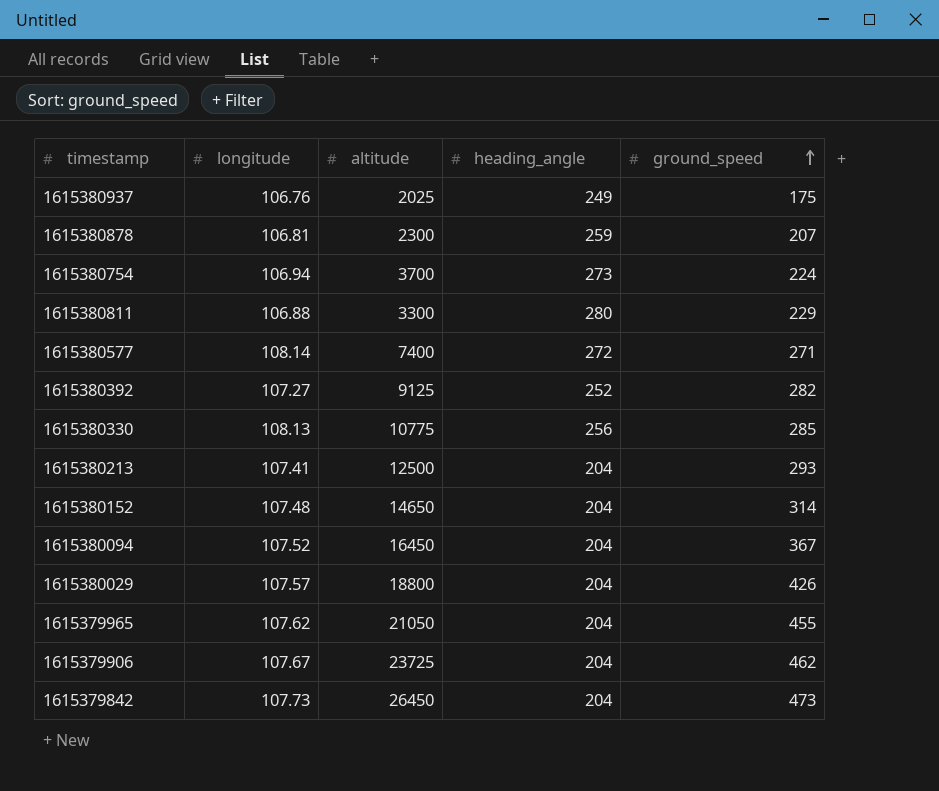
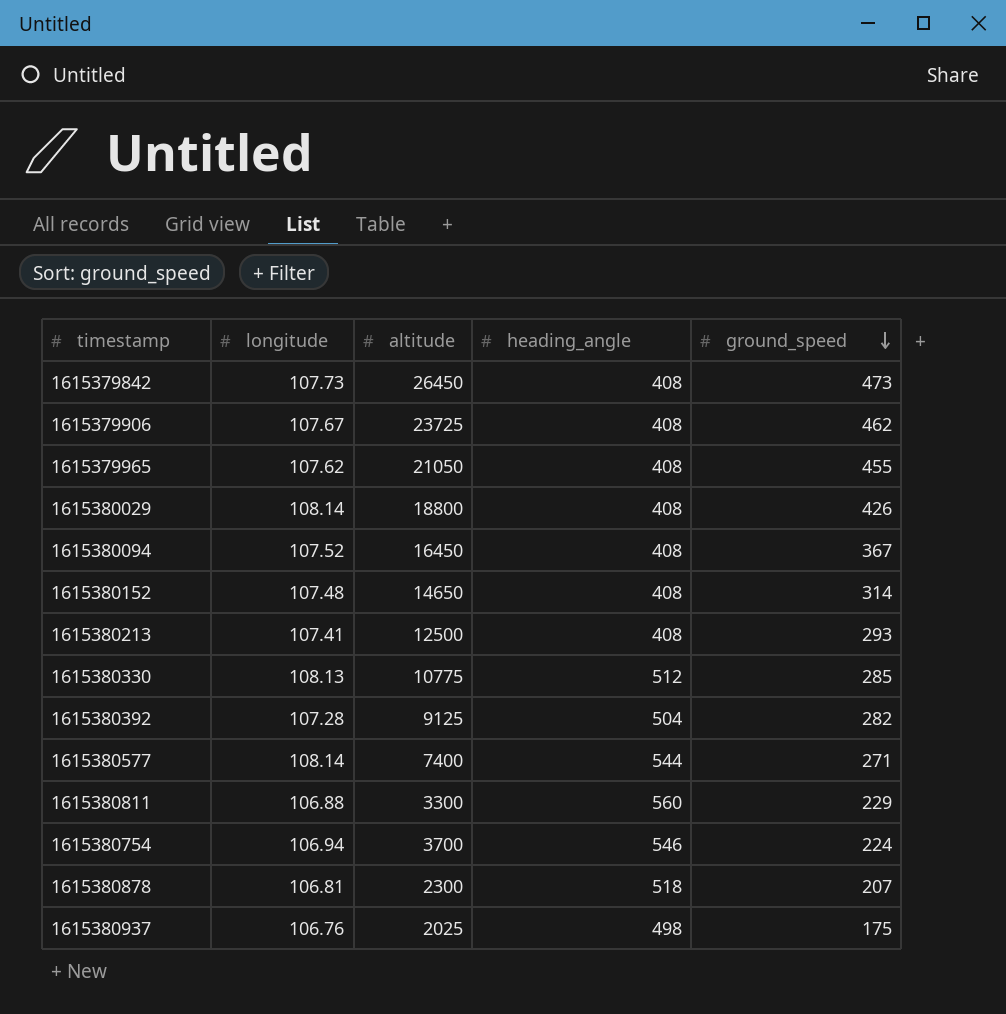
row order: ground_speed ascending -> ground_speed descending
1615379842 | heading_angle: 204 -> 408
1615379906 | heading_angle: 204 -> 408
1615379965 | heading_angle: 204 -> 408
1615380029 | longitude: 107.57 -> 108.14
1615380029 | heading_angle: 204 -> 408
1615380094 | heading_angle: 204 -> 408
1615380152 | heading_angle: 204 -> 408
1615380213 | heading_angle: 204 -> 408
1615380330 | heading_angle: 256 -> 512
1615380392 | longitude: 107.27 -> 107.28
1615380392 | heading_angle: 252 -> 504
1615380577 | heading_angle: 272 -> 544
1615380811 | heading_angle: 280 -> 560
1615380754 | heading_angle: 273 -> 546
1615380878 | heading_angle: 259 -> 518
1615380937 | heading_angle: 249 -> 498

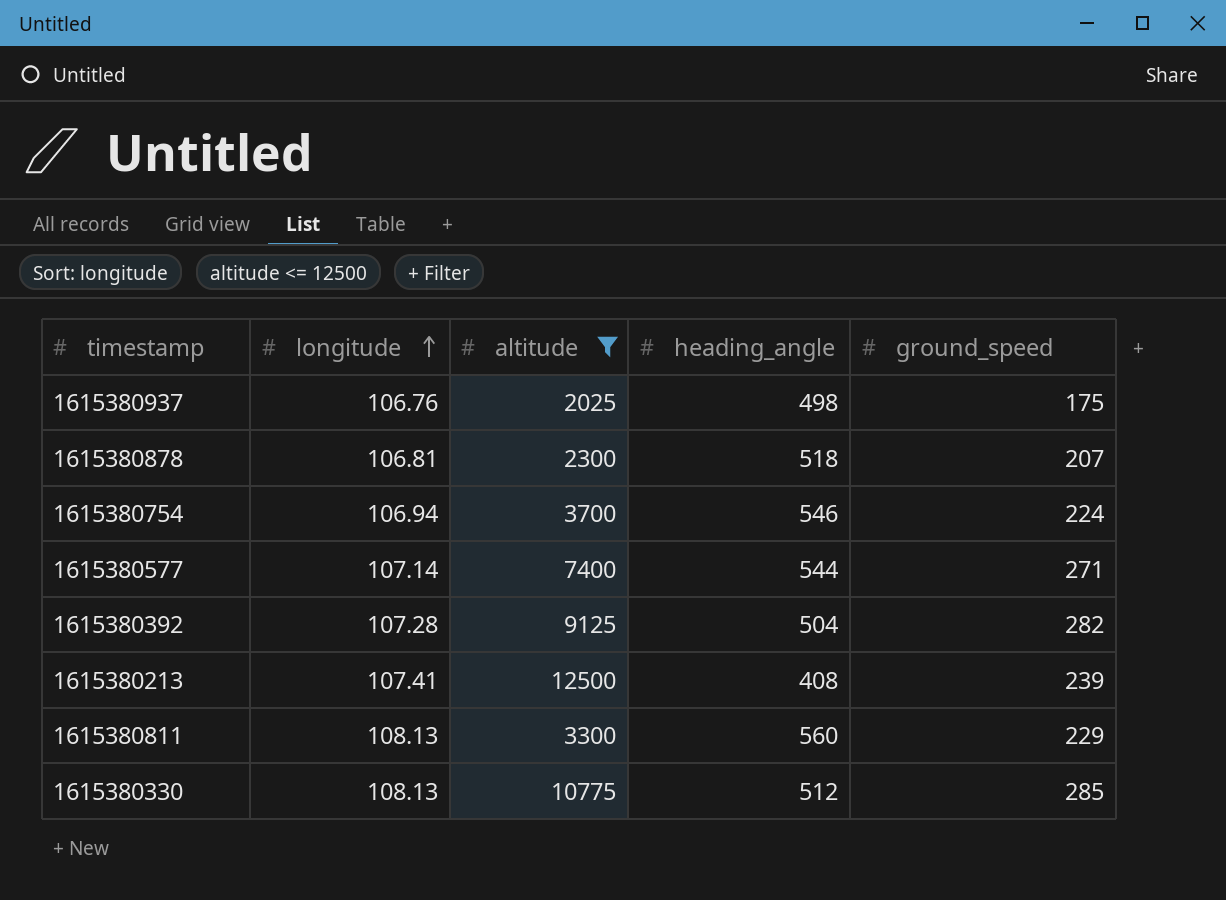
filter: none -> altitude <= 12500
row order: ground_speed descending -> longitude ascending
1615380577 | longitude: 108.14 -> 107.14
1615380213 | ground_speed: 293 -> 239
1615380811 | longitude: 106.88 -> 108.13

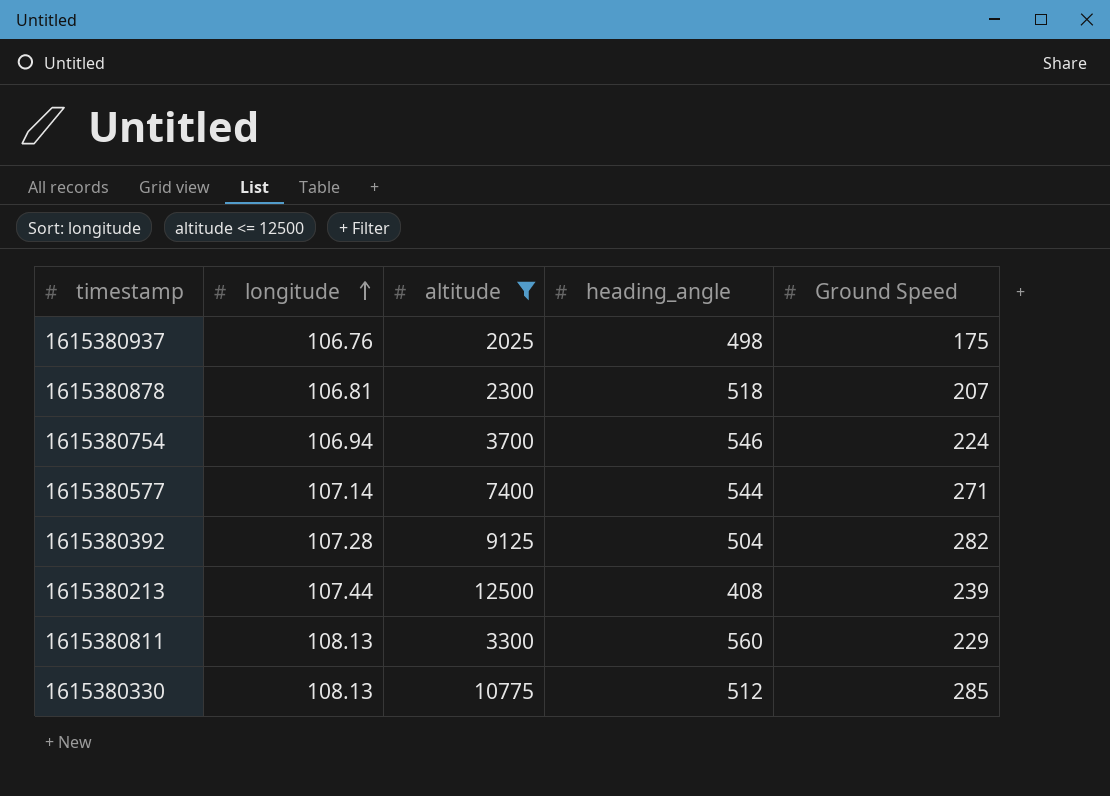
column name: ground_speed -> Ground Speed
1615380213 | longitude: 107.41 -> 107.44

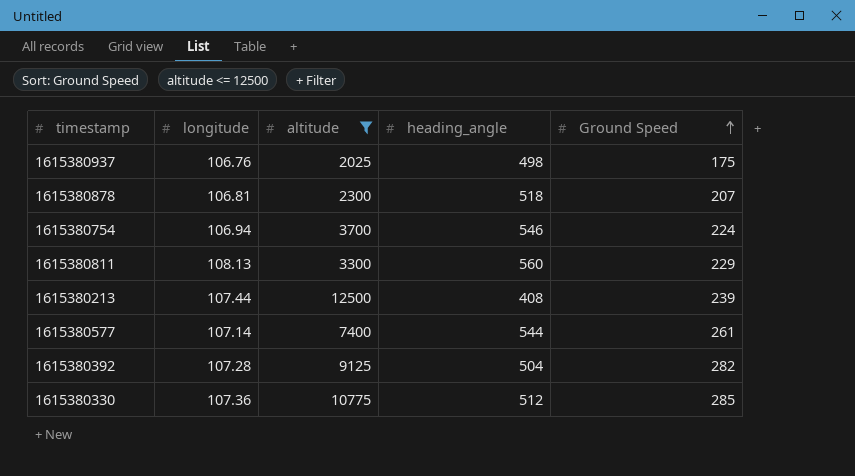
row order: longitude ascending -> Ground Speed ascending
1615380577 | Ground Speed: 271 -> 261
1615380330 | longitude: 108.13 -> 107.36

